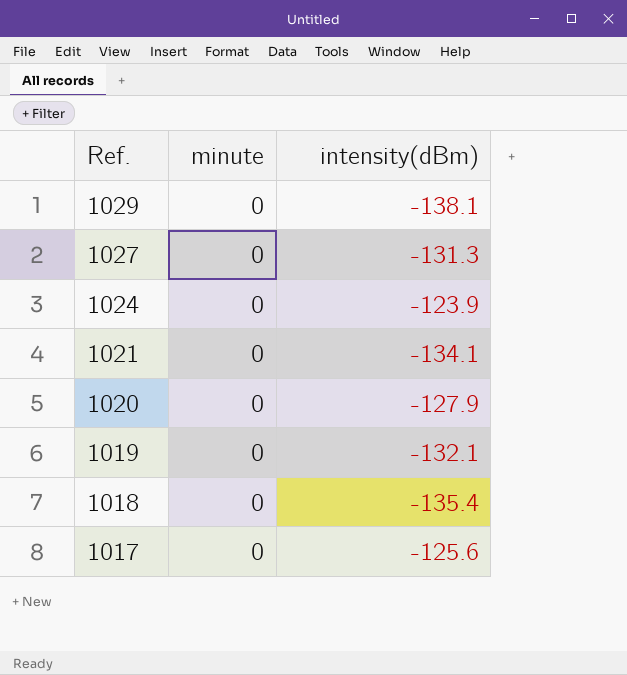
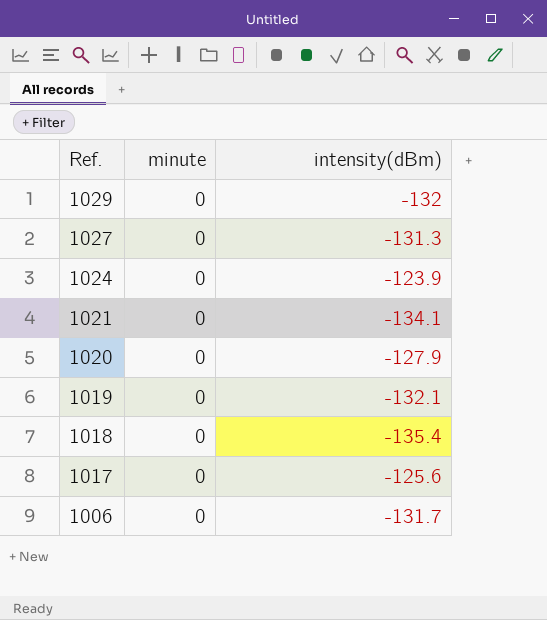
1029 | intensity(dBm): -138.1 -> -132
row 1006: none -> 0 | -131.7

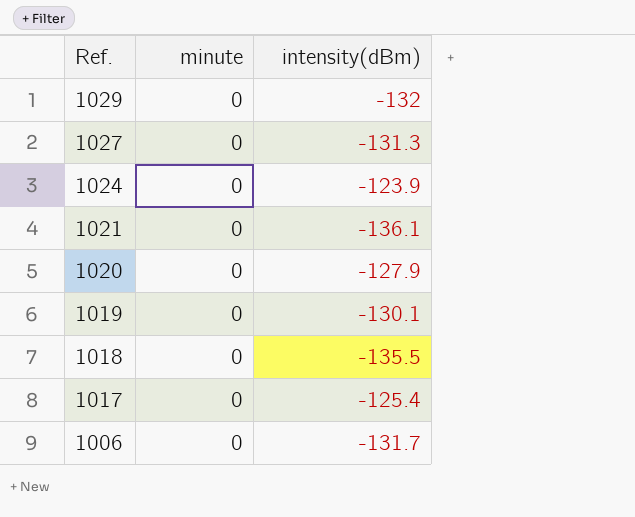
1021 | intensity(dBm): -134.1 -> -136.1
1019 | intensity(dBm): -132.1 -> -130.1
1018 | intensity(dBm): -135.4 -> -135.5
1017 | intensity(dBm): -125.6 -> -125.4

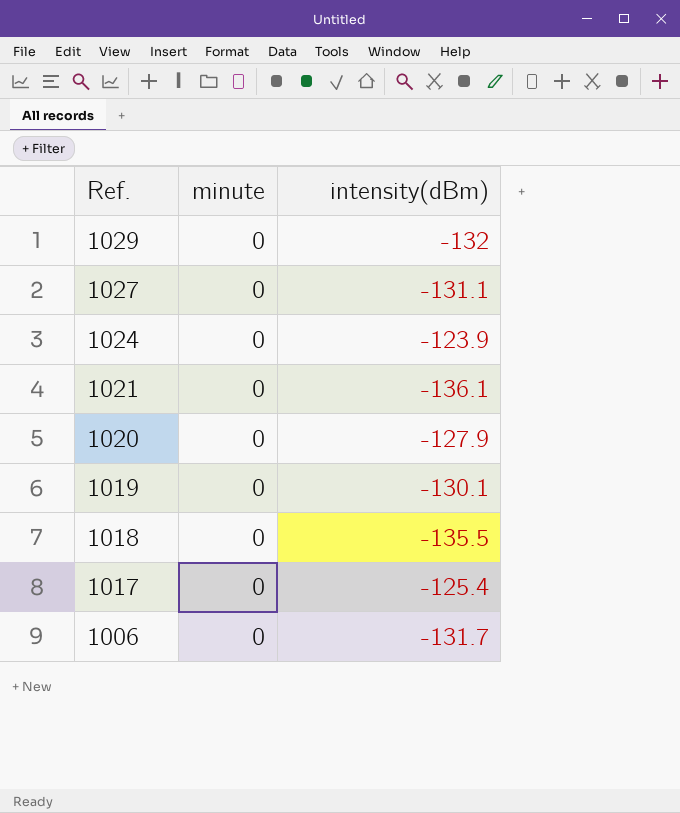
1027 | intensity(dBm): -131.3 -> -131.1

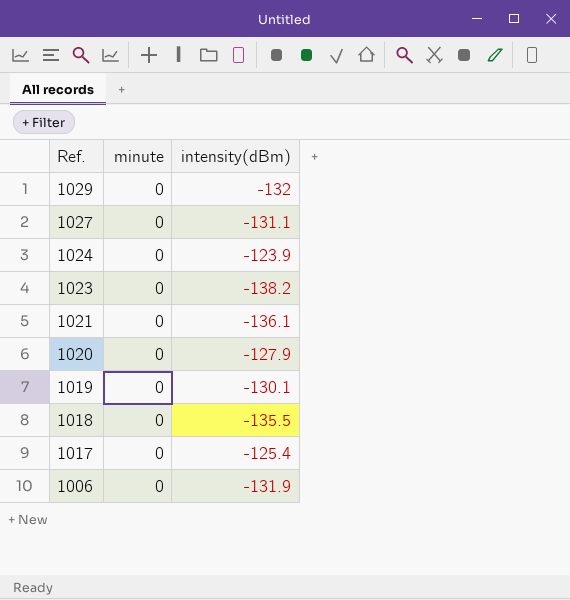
row 1023: none -> 0 | -138.2
1006 | intensity(dBm): -131.7 -> -131.9

